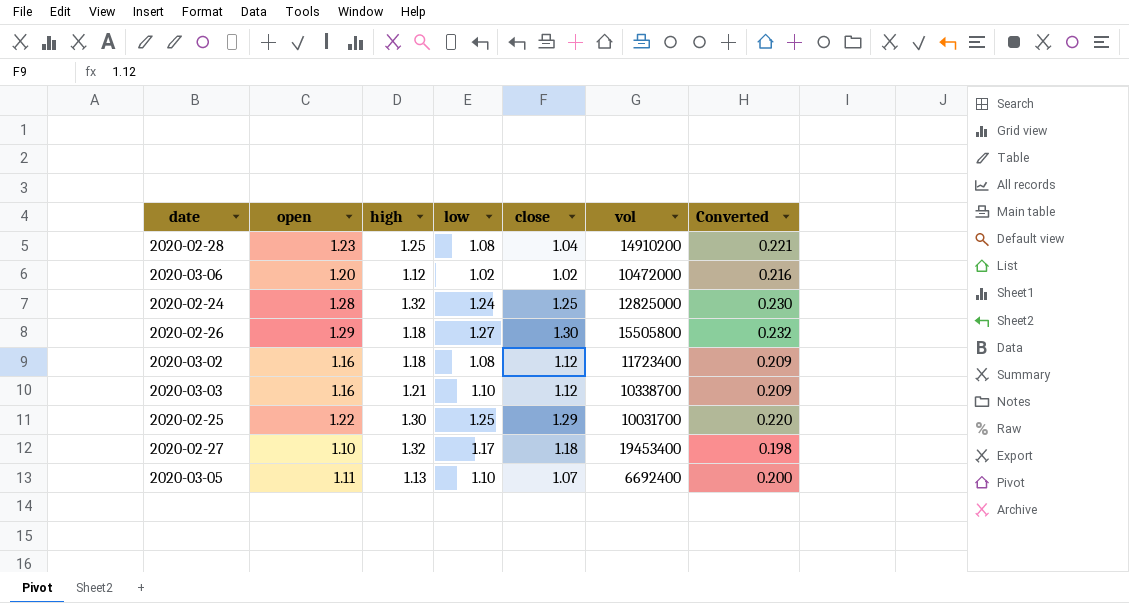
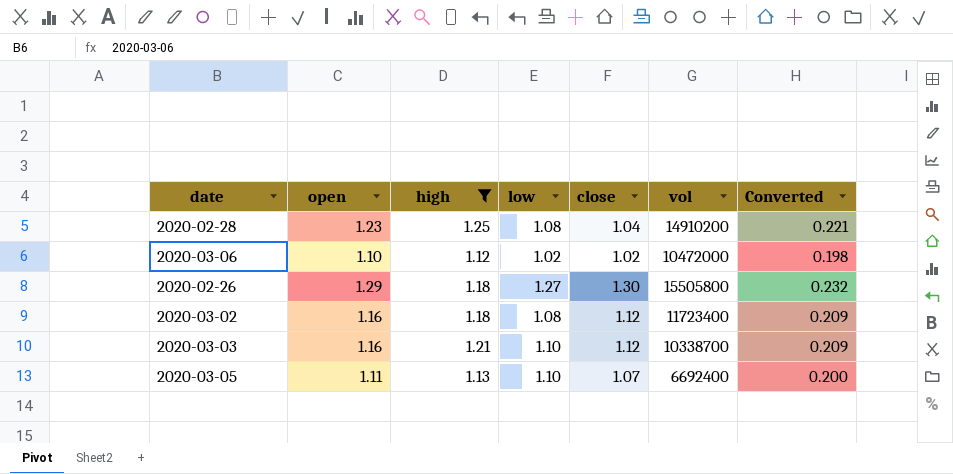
filter: none -> high <= 1.25
2020-03-06 | open: 1.20 -> 1.10
2020-03-06 | Converted: 0.216 -> 0.198

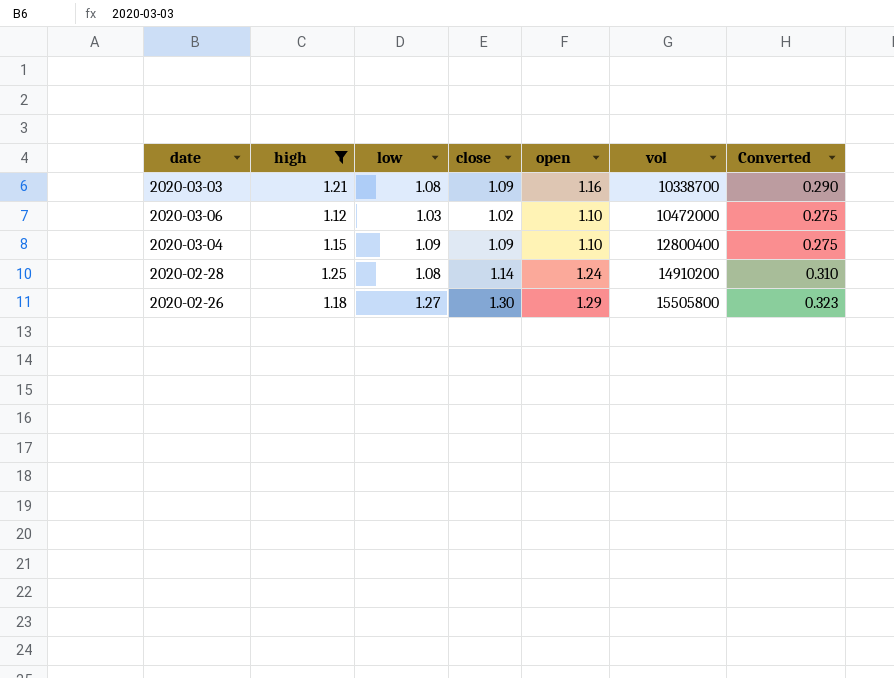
row order: none -> vol ascending
column open | position: 2 -> 5
column Converted | formula: [open] * 0.18 -> [open] * 0.25
row 2020-03-02: 1.16 | 1.18 | 1.08 | 1.12 | 11723400 | 0.209 -> none
row 2020-03-05: 1.11 | 1.13 | 1.10 | 1.07 | 6692400 | 0.200 -> none
2020-03-03 | low: 1.10 -> 1.08
2020-03-03 | close: 1.12 -> 1.09
2020-03-06 | low: 1.02 -> 1.03
row 2020-03-04: none -> 1.15 | 1.09 | 1.09 | 1.10 | 12800400 | 0.275
2020-02-28 | close: 1.04 -> 1.14
2020-02-28 | open: 1.23 -> 1.24

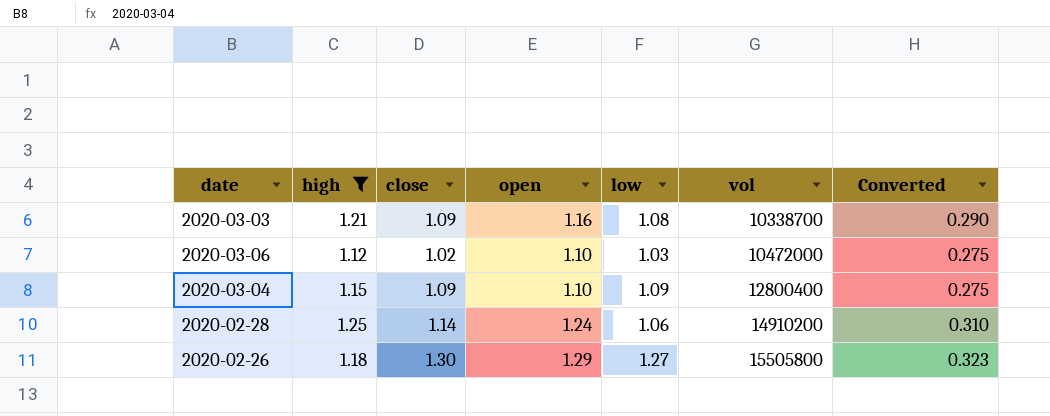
column low | position: 3 -> 5
2020-02-28 | low: 1.08 -> 1.06

